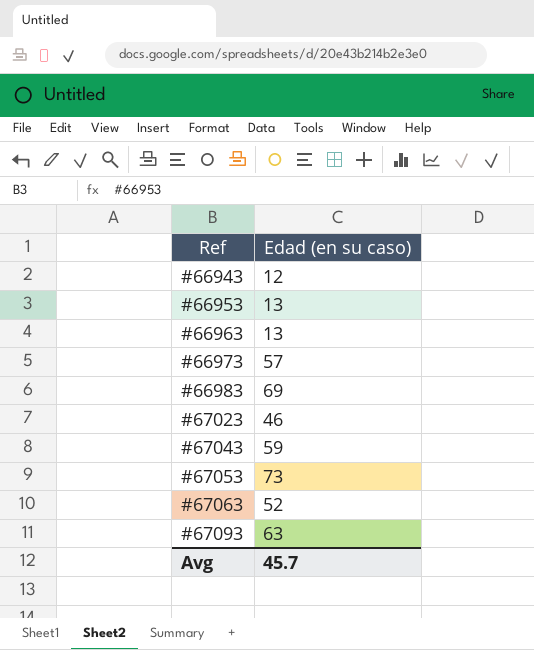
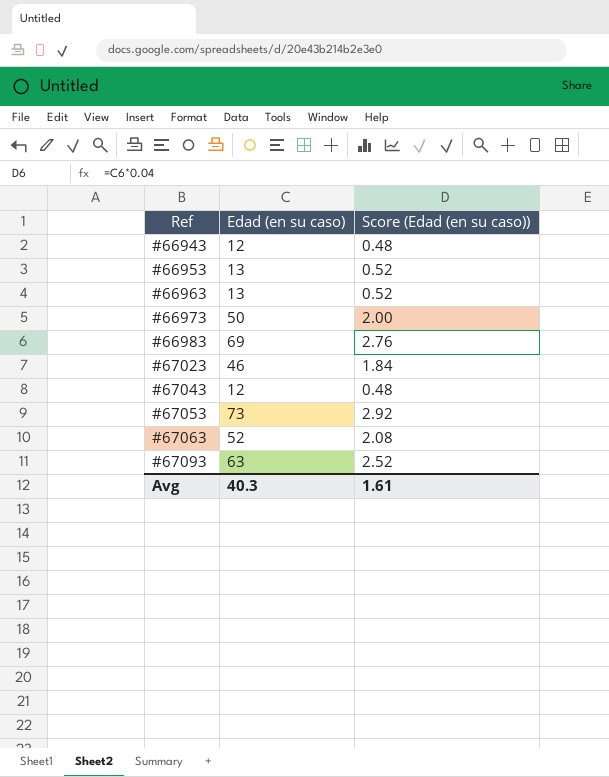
column Score (Edad (en su caso)) | formula: none -> [Edad (en su caso)] * 0.04
#66973 | Edad (en su caso): 57 -> 50
#67043 | Edad (en su caso): 59 -> 12
Avg | Edad (en su caso): 45.7 -> 40.3

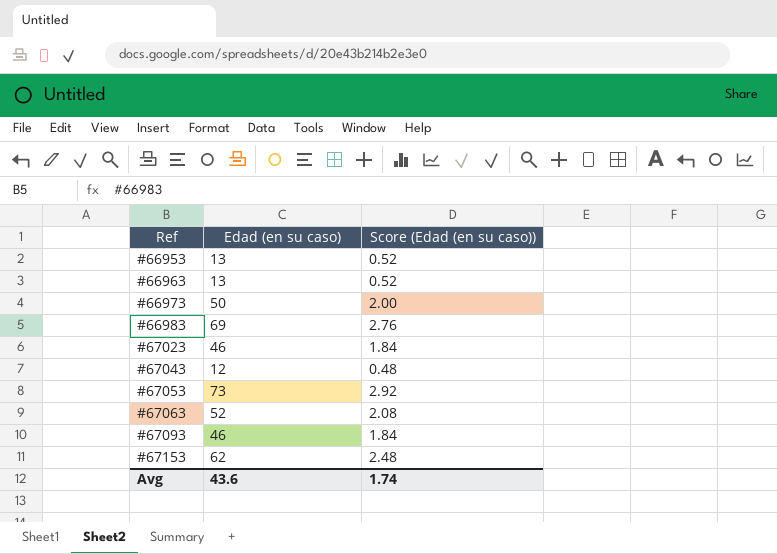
row #66943: 12 | 0.48 -> none
#67093 | Edad (en su caso): 63 -> 46
#67093 | Score (Edad (en su caso)): 2.52 -> 1.84
row #67153: none -> 62 | 2.48
Avg | Edad (en su caso): 40.3 -> 43.6
Avg | Score (Edad (en su caso)): 1.61 -> 1.74

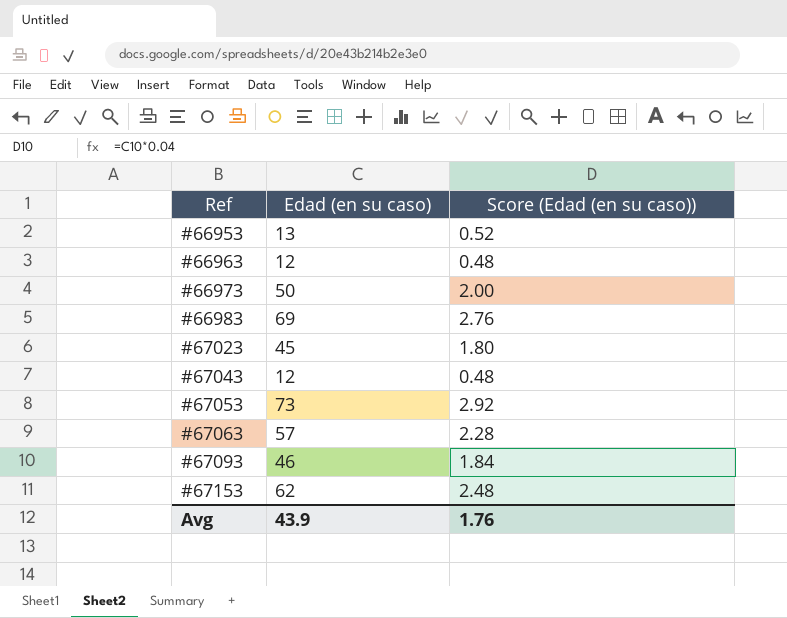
#66963 | Edad (en su caso): 13 -> 12
#66963 | Score (Edad (en su caso)): 0.52 -> 0.48
#67023 | Edad (en su caso): 46 -> 45
#67023 | Score (Edad (en su caso)): 1.84 -> 1.80
#67063 | Edad (en su caso): 52 -> 57
#67063 | Score (Edad (en su caso)): 2.08 -> 2.28
Avg | Edad (en su caso): 43.6 -> 43.9
Avg | Score (Edad (en su caso)): 1.74 -> 1.76

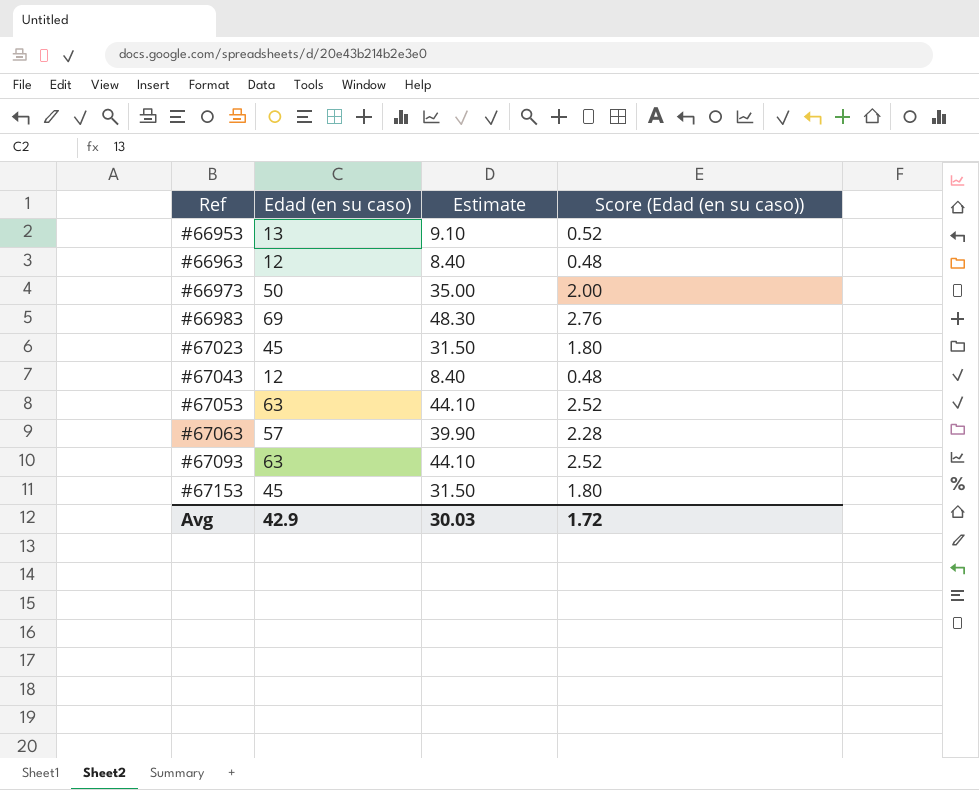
column Estimate | formula: none -> [Edad (en su caso)] * 0.7
#67053 | Edad (en su caso): 73 -> 63
#67053 | Score (Edad (en su caso)): 2.92 -> 2.52
#67093 | Edad (en su caso): 46 -> 63
#67093 | Score (Edad (en su caso)): 1.84 -> 2.52
#67153 | Edad (en su caso): 62 -> 45
#67153 | Score (Edad (en su caso)): 2.48 -> 1.80
Avg | Edad (en su caso): 43.9 -> 42.9
Avg | Score (Edad (en su caso)): 1.76 -> 1.72

